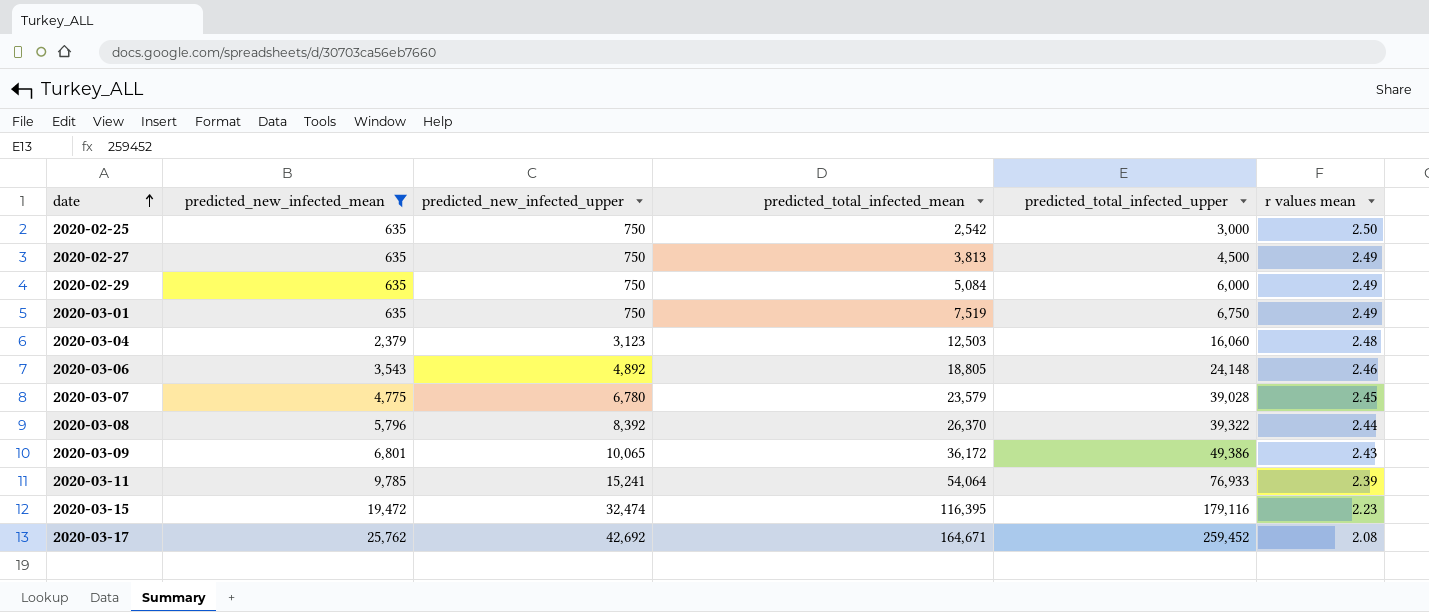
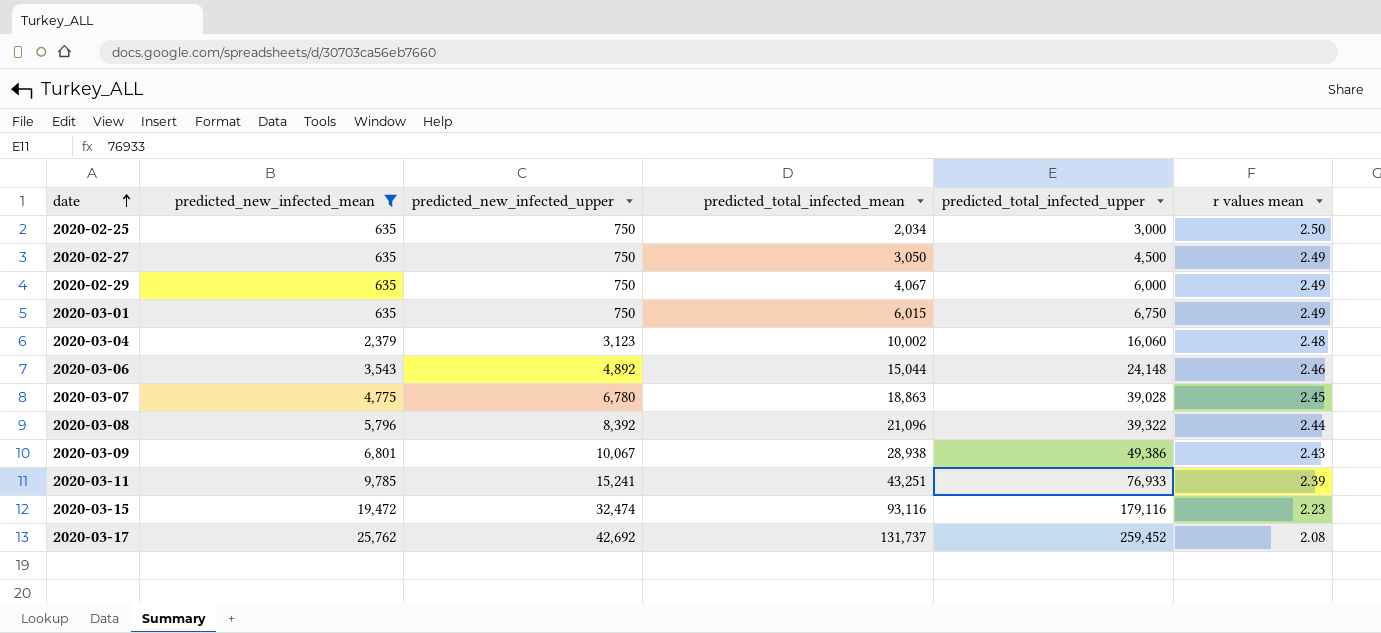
2020-02-25 | predicted_total_infected_mean: 2,542 -> 2,034
2020-02-27 | predicted_total_infected_mean: 3,813 -> 3,050
2020-02-29 | predicted_total_infected_mean: 5,084 -> 4,067
2020-03-01 | predicted_total_infected_mean: 7,519 -> 6,015
2020-03-04 | predicted_total_infected_mean: 12,503 -> 10,002
2020-03-06 | predicted_total_infected_mean: 18,805 -> 15,044
2020-03-07 | predicted_total_infected_mean: 23,579 -> 18,863
2020-03-08 | predicted_total_infected_mean: 26,370 -> 21,096
2020-03-09 | predicted_new_infected_upper: 10,065 -> 10,067
2020-03-09 | predicted_total_infected_mean: 36,172 -> 28,938
2020-03-11 | predicted_total_infected_mean: 54,064 -> 43,251
2020-03-15 | predicted_total_infected_mean: 116,395 -> 93,116
2020-03-17 | predicted_total_infected_mean: 164,671 -> 131,737

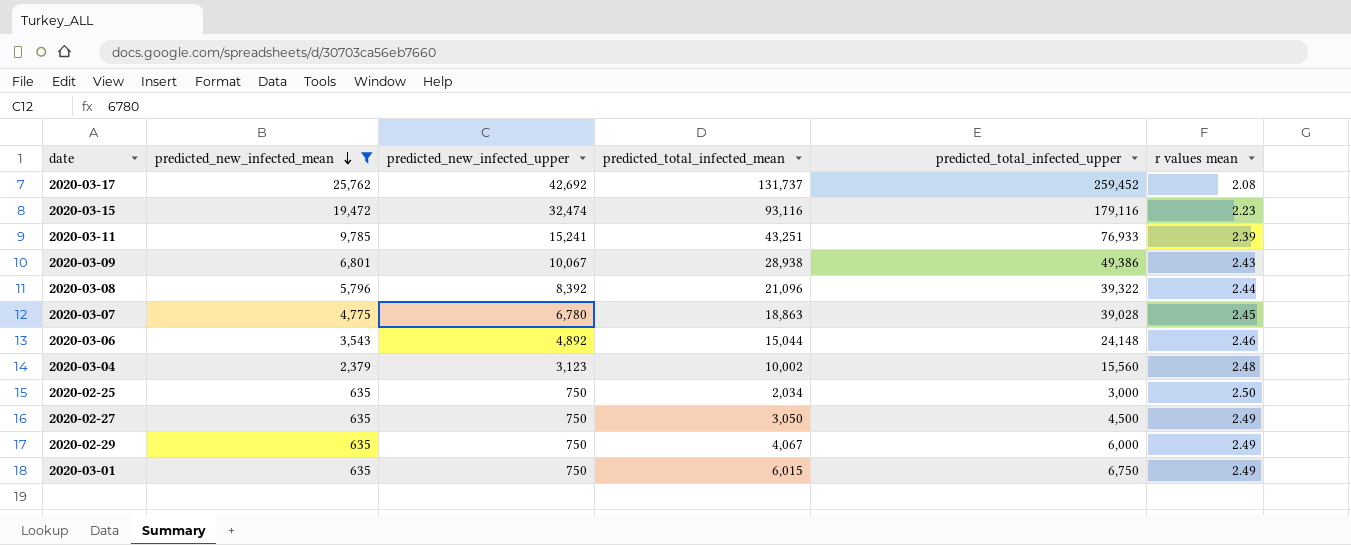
row order: date ascending -> predicted_new_infected_mean descending
2020-03-04 | predicted_total_infected_upper: 16,060 -> 15,560

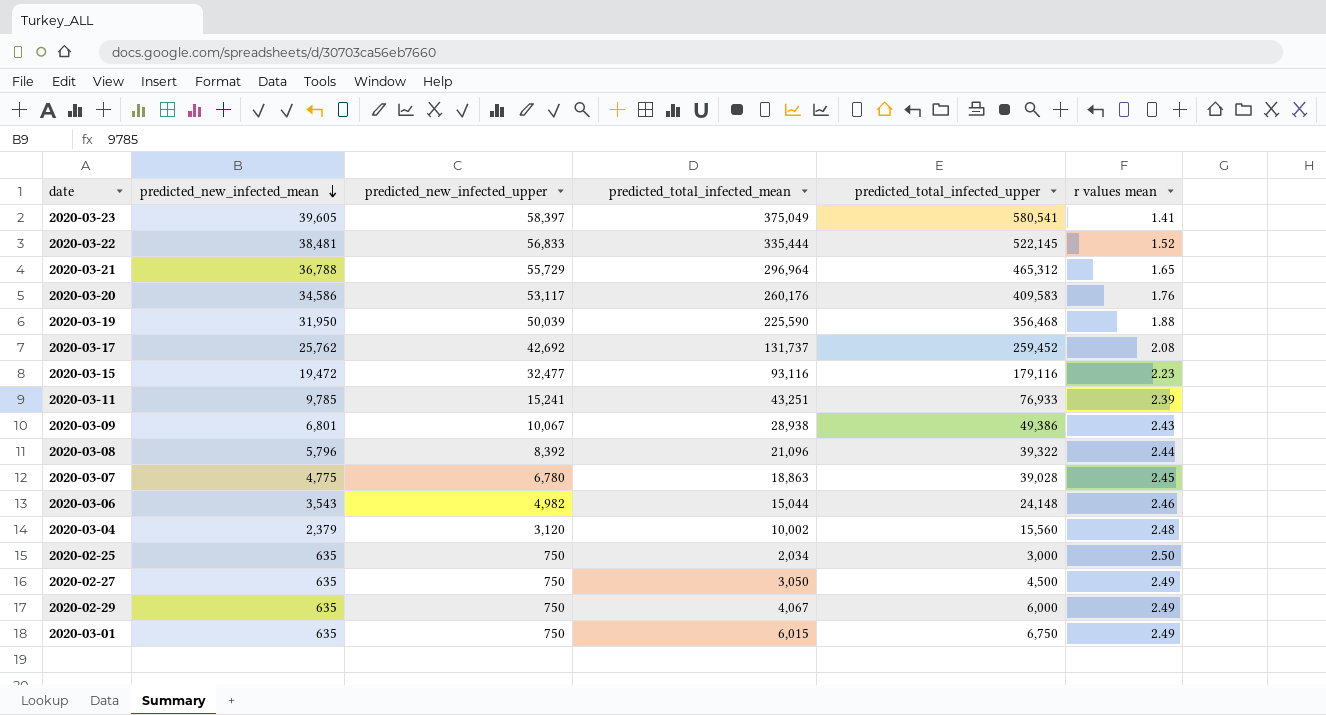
filter: predicted_new_infected_mean <= 25,762 -> none
2020-03-15 | predicted_new_infected_upper: 32,474 -> 32,477
2020-03-06 | predicted_new_infected_upper: 4,892 -> 4,982
2020-03-04 | predicted_new_infected_upper: 3,123 -> 3,120

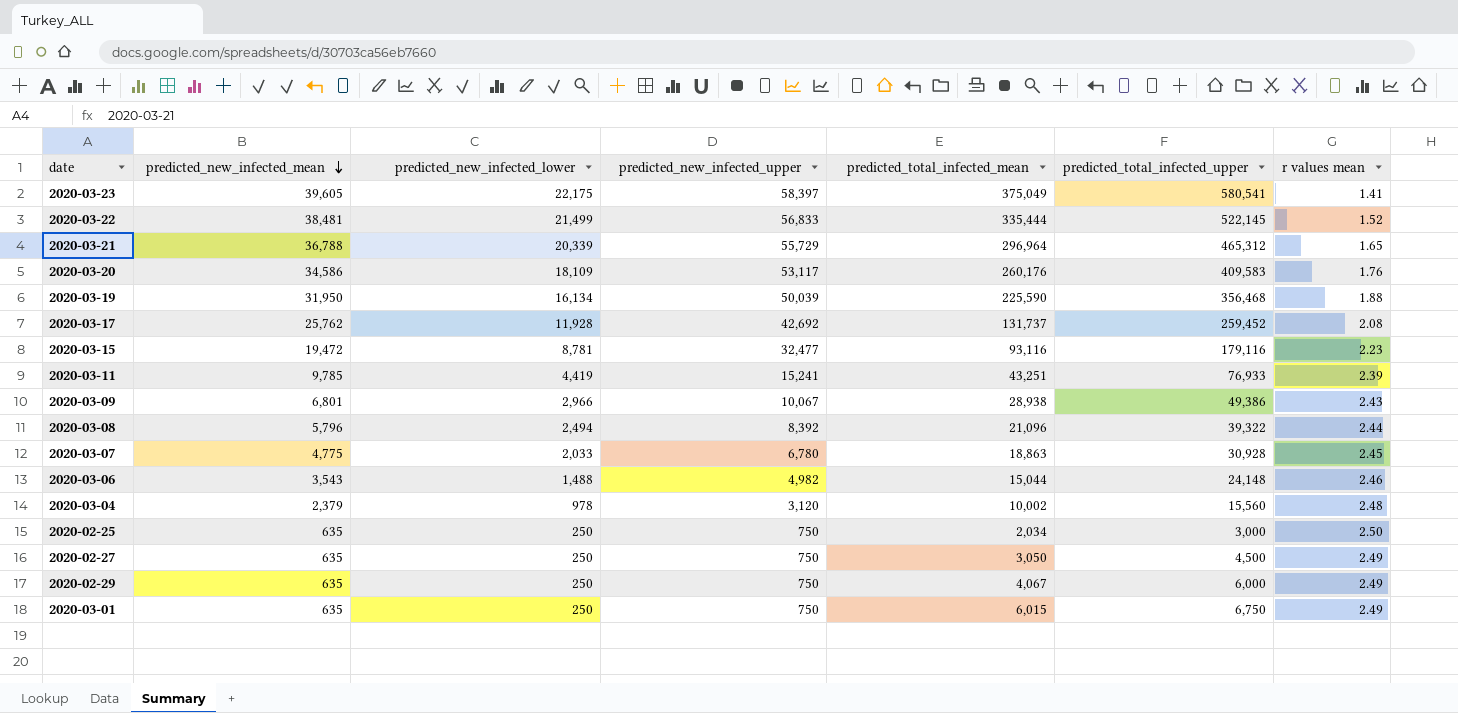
column predicted_new_infected_lower | position: none -> 3
2020-03-07 | predicted_total_infected_upper: 39,028 -> 30,928

